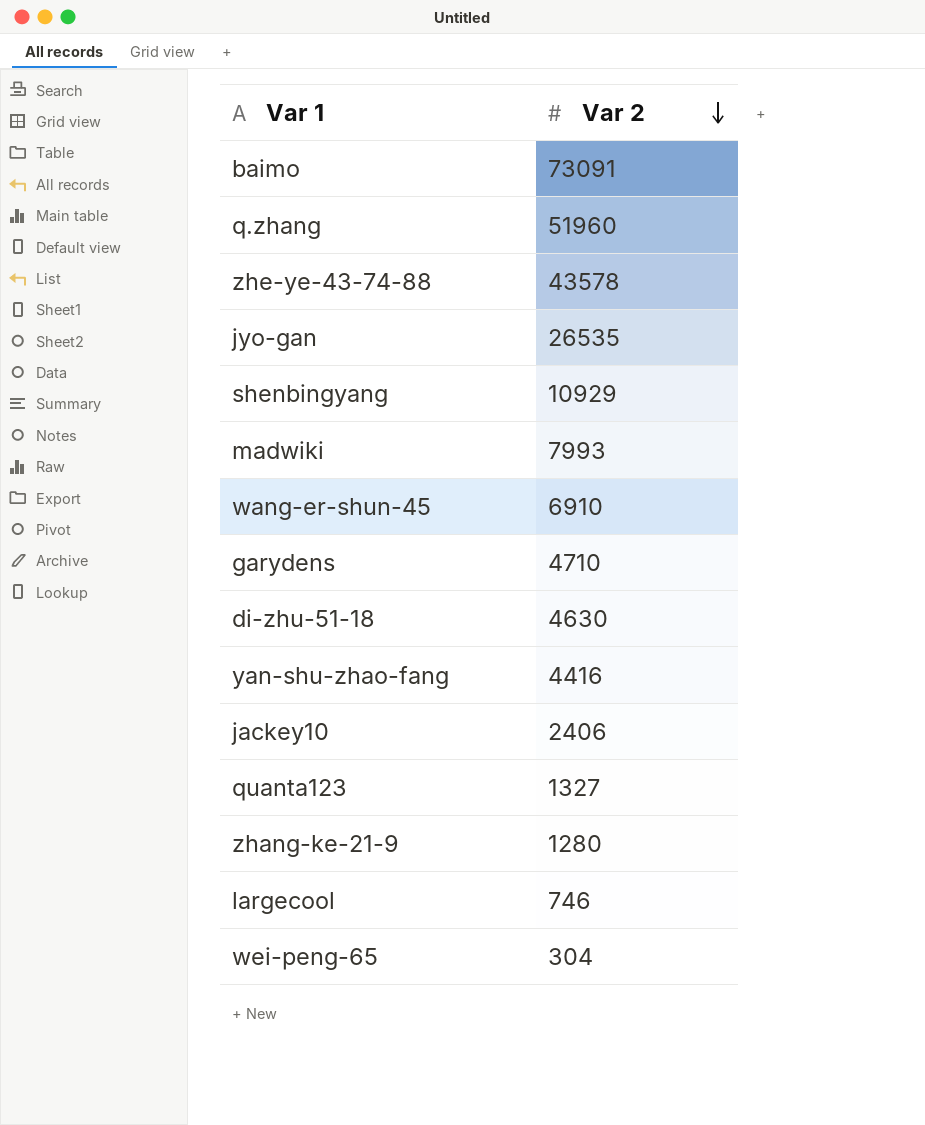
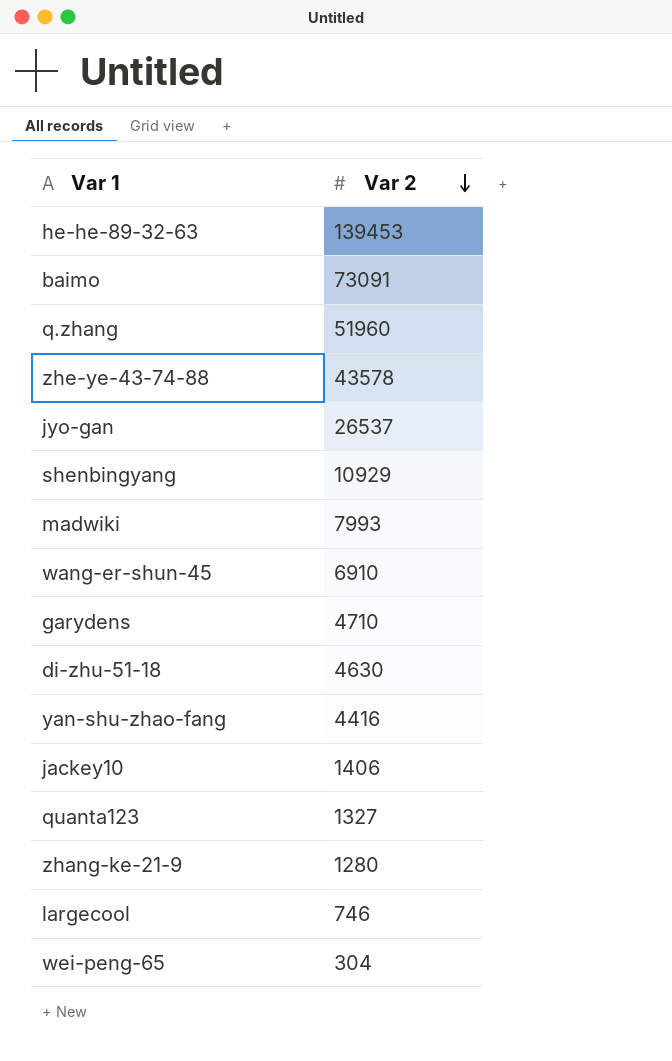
row he-he-89-32-63: none -> 139453
jyo-gan | Var 2: 26535 -> 26537
jackey10 | Var 2: 2406 -> 1406

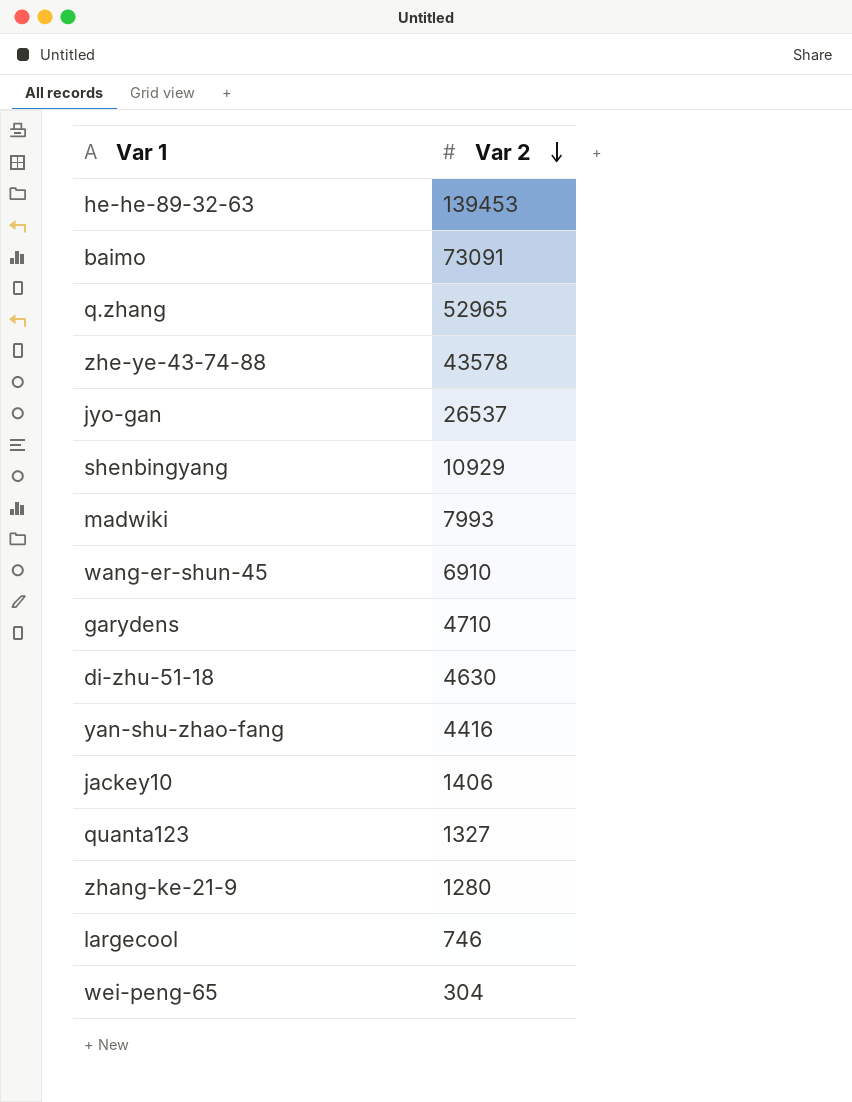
q.zhang | Var 2: 51960 -> 52965

